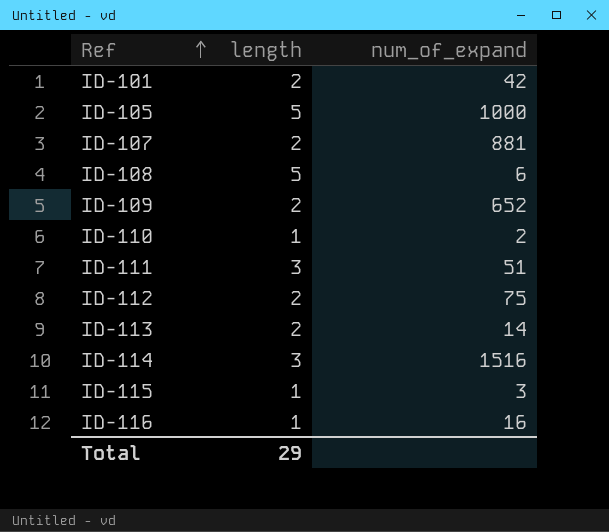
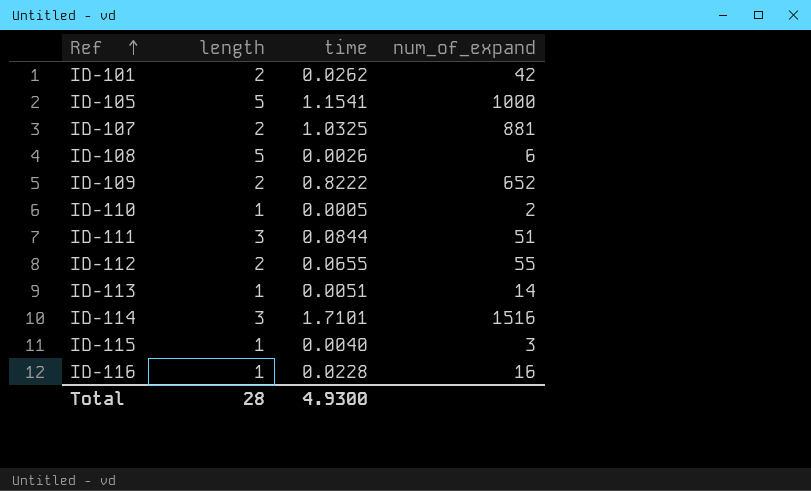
column time | position: none -> 3
ID-112 | num_of_expand: 75 -> 55
ID-113 | length: 2 -> 1
Total | length: 29 -> 28

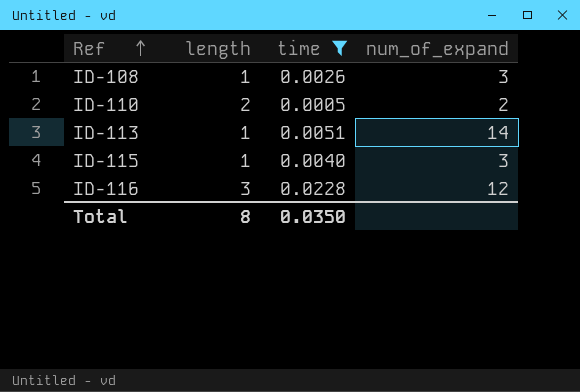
filter: none -> time <= 0.0228
ID-108 | length: 5 -> 1
ID-108 | num_of_expand: 6 -> 3
ID-110 | length: 1 -> 2
ID-116 | length: 1 -> 3
ID-116 | num_of_expand: 16 -> 12
Total | length: 28 -> 8
Total | time: 4.9300 -> 0.0350

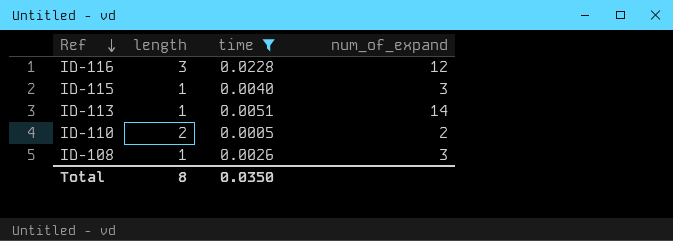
row order: Ref ascending -> Ref descending

